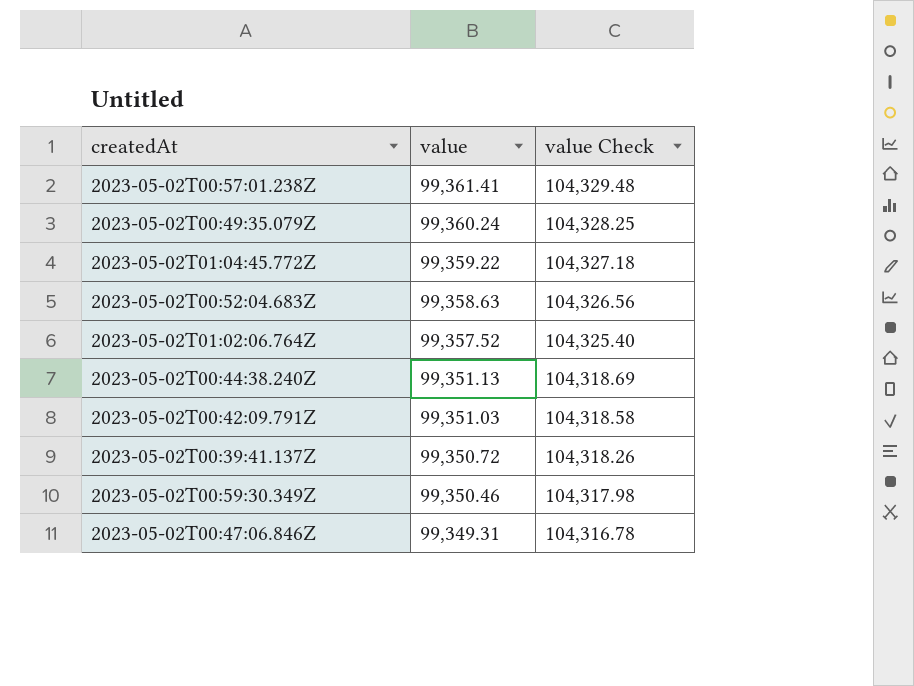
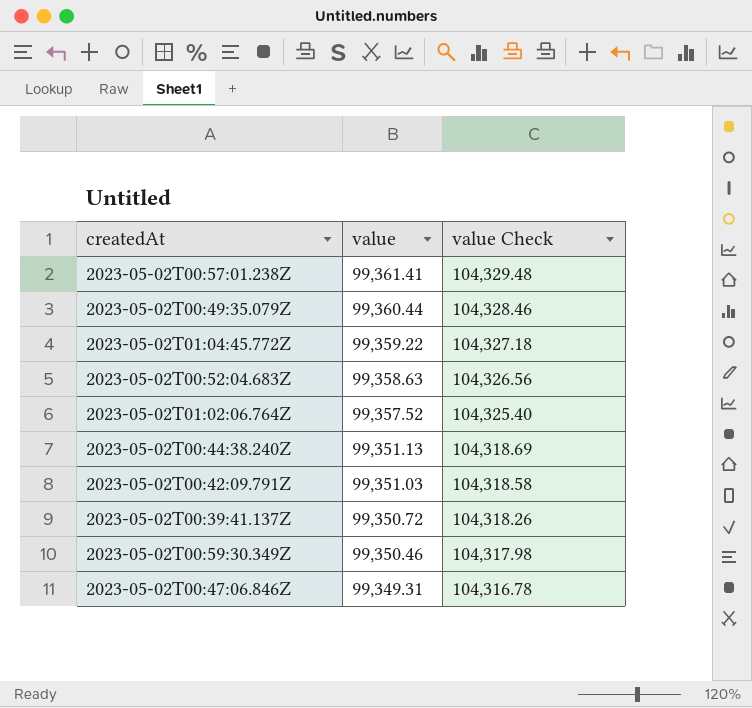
2023-05-02T00:49:35.079Z | value: 99,360.24 -> 99,360.44
2023-05-02T00:49:35.079Z | value Check: 104,328.25 -> 104,328.46

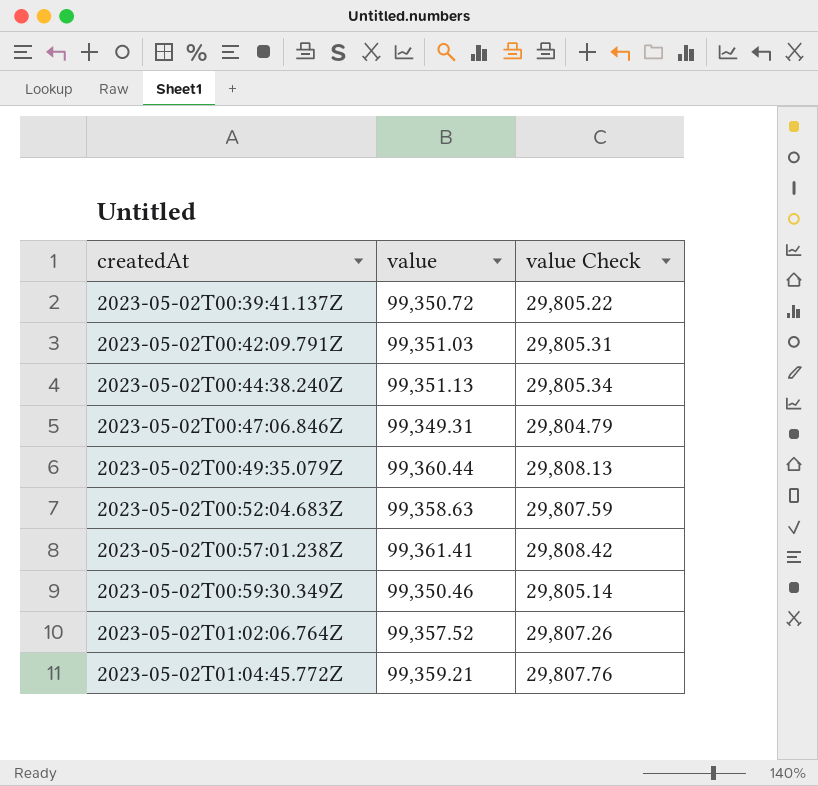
row order: value descending -> createdAt ascending
column value Check | formula: [value] * 1.05 -> [value] * 0.3
2023-05-02T01:04:45.772Z | value: 99,359.22 -> 99,359.21

